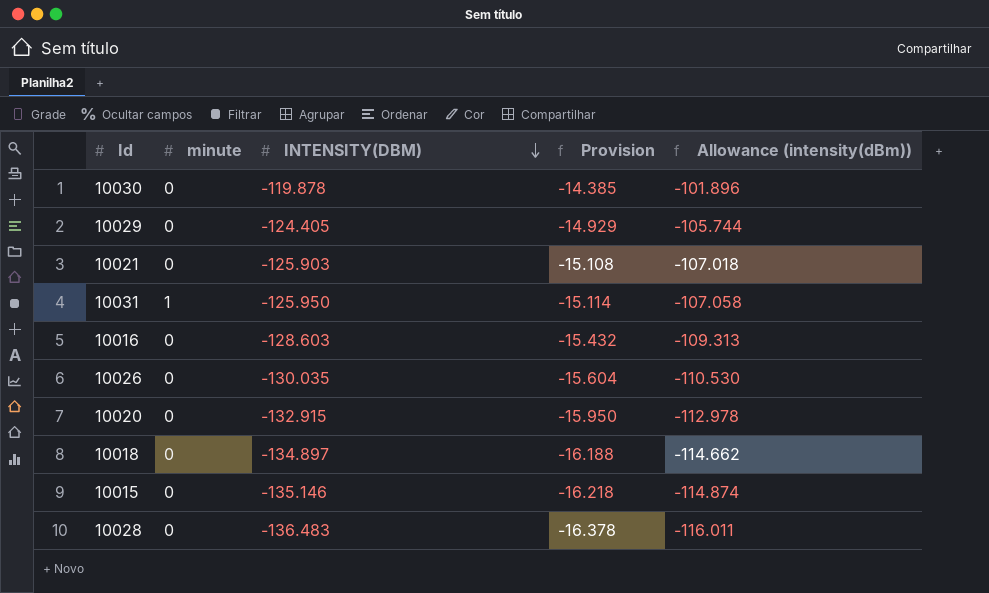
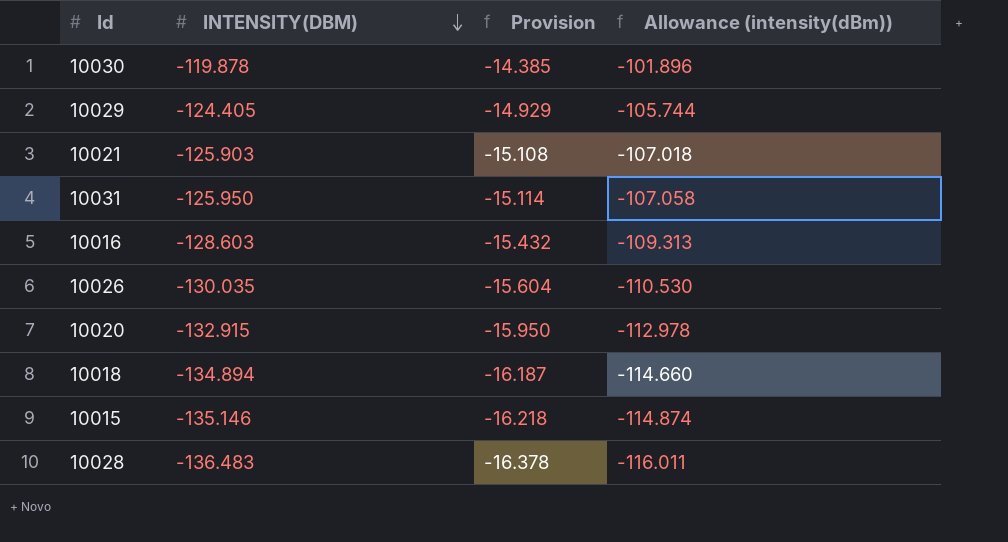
column minute | position: 2 -> none
10018 | INTENSITY(DBM): -134.897 -> -134.894
10018 | Provision: -16.188 -> -16.187
10018 | Allowance (intensity(dBm)): -114.662 -> -114.660

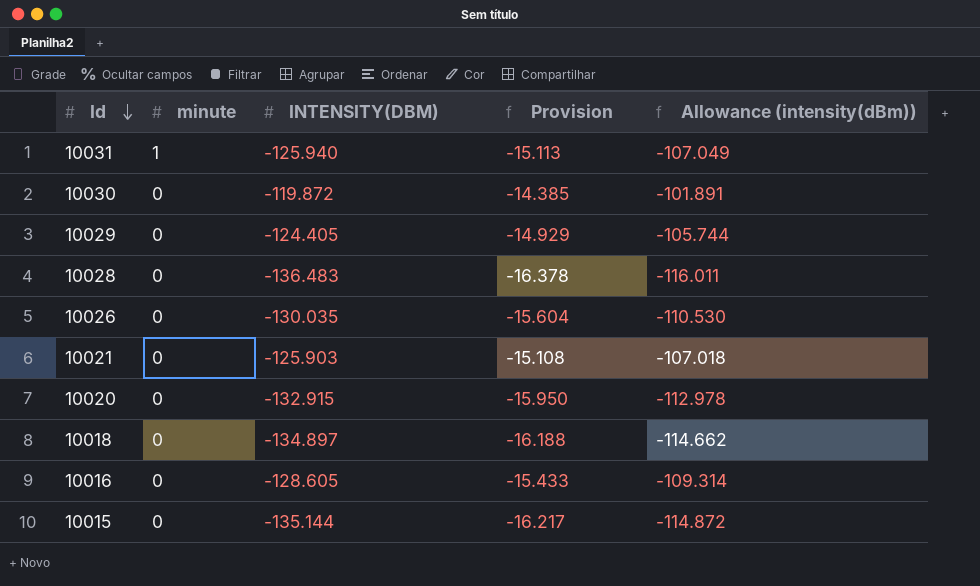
row order: INTENSITY(DBM) descending -> Id descending
column minute | position: none -> 2
10031 | INTENSITY(DBM): -125.950 -> -125.940
10031 | Provision: -15.114 -> -15.113
10031 | Allowance (intensity(dBm)): -107.058 -> -107.049
10030 | INTENSITY(DBM): -119.878 -> -119.872
10030 | Allowance (intensity(dBm)): -101.896 -> -101.891
10018 | INTENSITY(DBM): -134.894 -> -134.897
10018 | Provision: -16.187 -> -16.188
10018 | Allowance (intensity(dBm)): -114.660 -> -114.662
10016 | INTENSITY(DBM): -128.603 -> -128.605
10016 | Provision: -15.432 -> -15.433
10016 | Allowance (intensity(dBm)): -109.313 -> -109.314
10015 | INTENSITY(DBM): -135.146 -> -135.144
10015 | Provision: -16.218 -> -16.217
10015 | Allowance (intensity(dBm)): -114.874 -> -114.872

